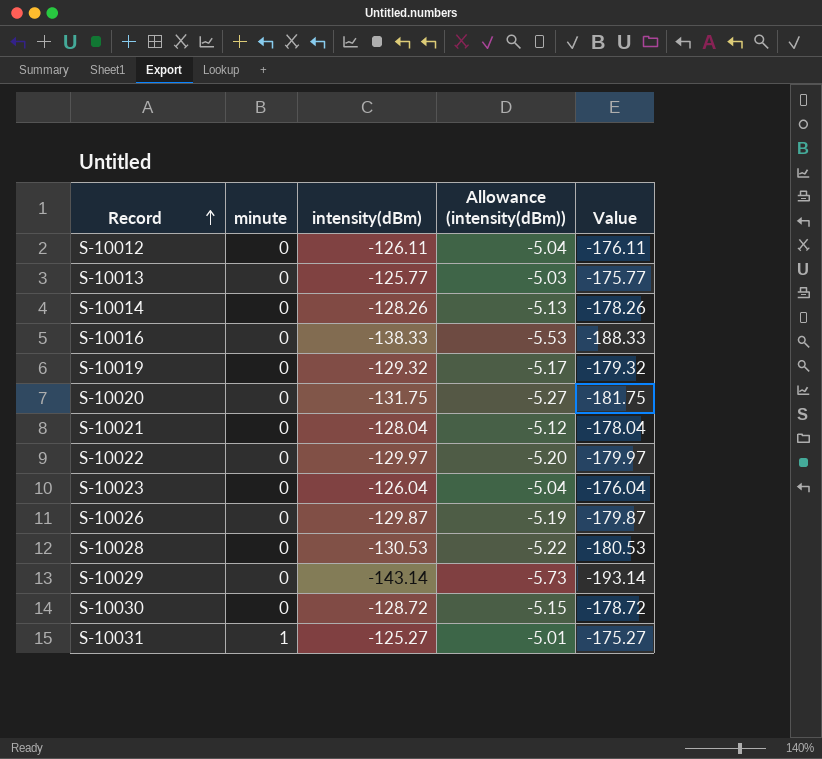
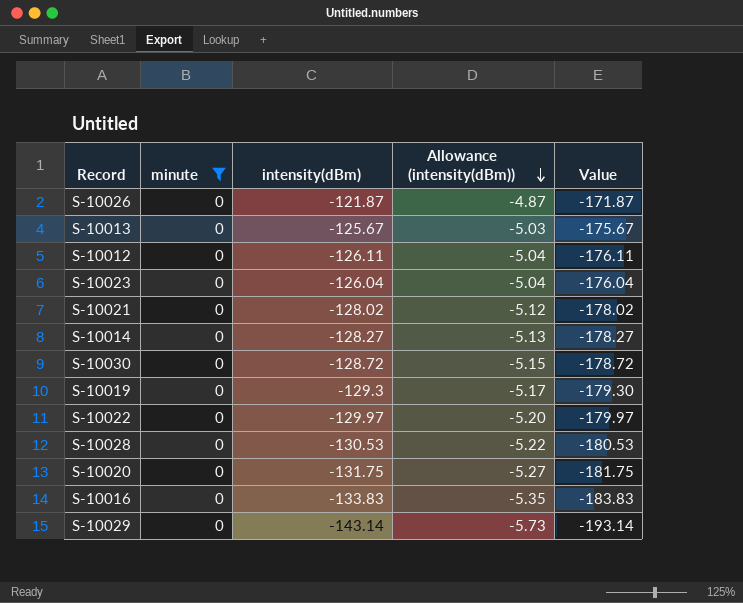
filter: none -> minute = 0
row order: Record ascending -> Allowance (intensity(dBm)) descending
S-10026 | intensity(dBm): -129.87 -> -121.87
S-10026 | Allowance (intensity(dBm)): -5.19 -> -4.87
S-10026 | Value: -179.87 -> -171.87
S-10013 | intensity(dBm): -125.77 -> -125.67
S-10013 | Value: -175.77 -> -175.67
S-10021 | intensity(dBm): -128.04 -> -128.02
S-10021 | Value: -178.04 -> -178.02
S-10014 | intensity(dBm): -128.26 -> -128.27
S-10014 | Value: -178.26 -> -178.27
S-10019 | intensity(dBm): -129.32 -> -129.3
S-10019 | Value: -179.32 -> -179.30
S-10016 | intensity(dBm): -138.33 -> -133.83
S-10016 | Allowance (intensity(dBm)): -5.53 -> -5.35
S-10016 | Value: -188.33 -> -183.83

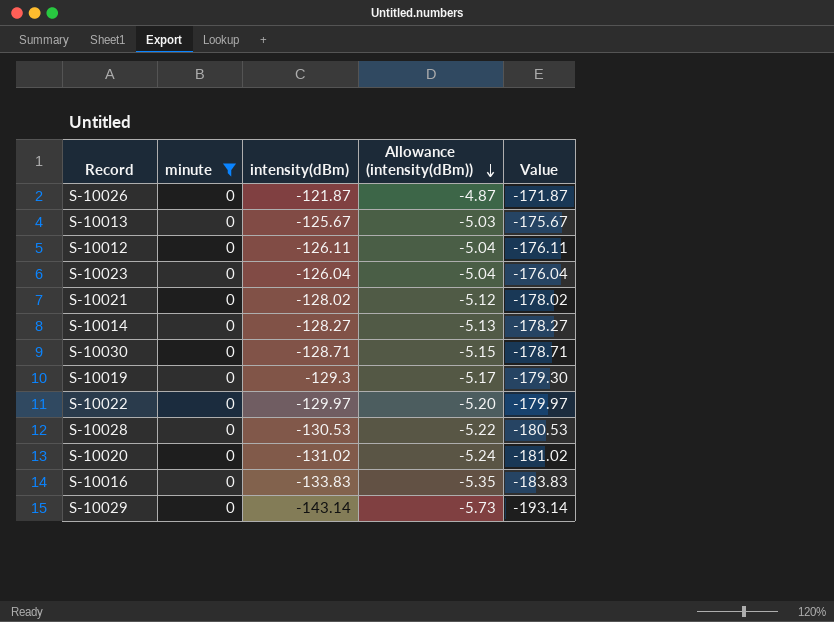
S-10030 | intensity(dBm): -128.72 -> -128.71
S-10030 | Value: -178.72 -> -178.71
S-10020 | intensity(dBm): -131.75 -> -131.02
S-10020 | Allowance (intensity(dBm)): -5.27 -> -5.24
S-10020 | Value: -181.75 -> -181.02

